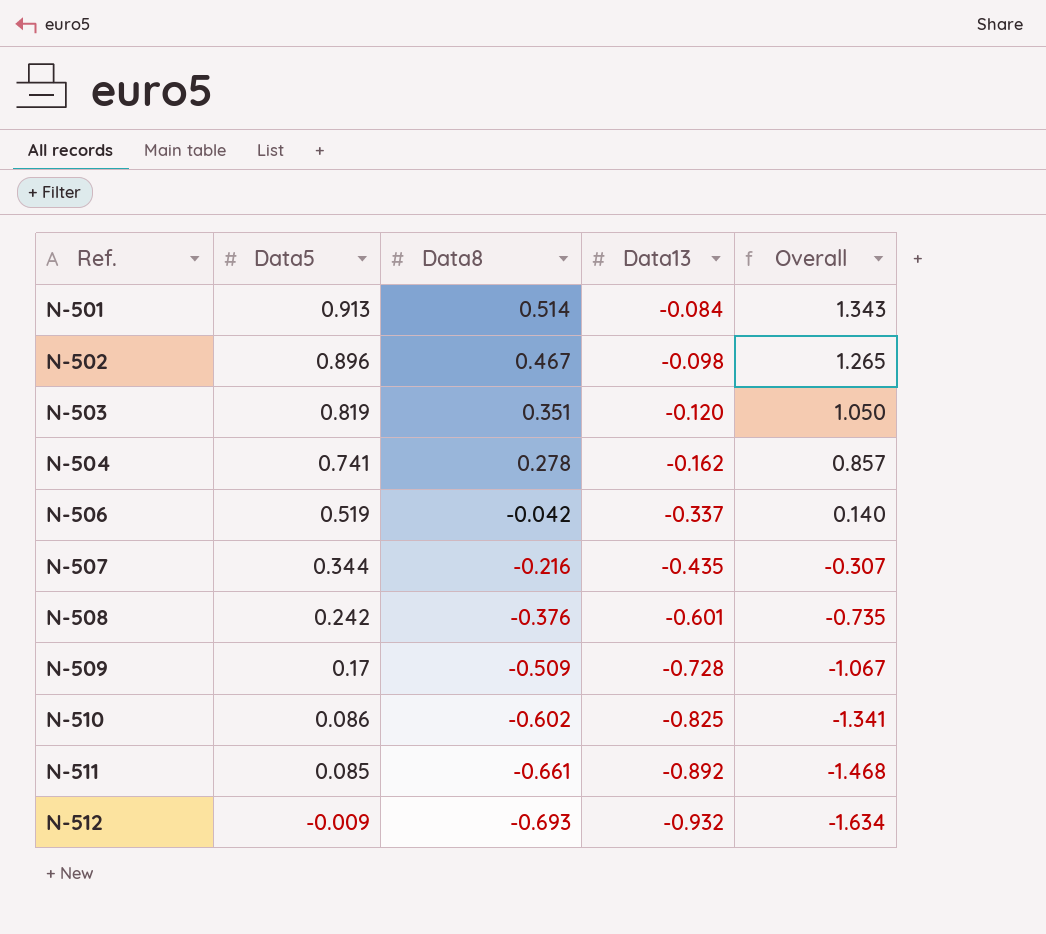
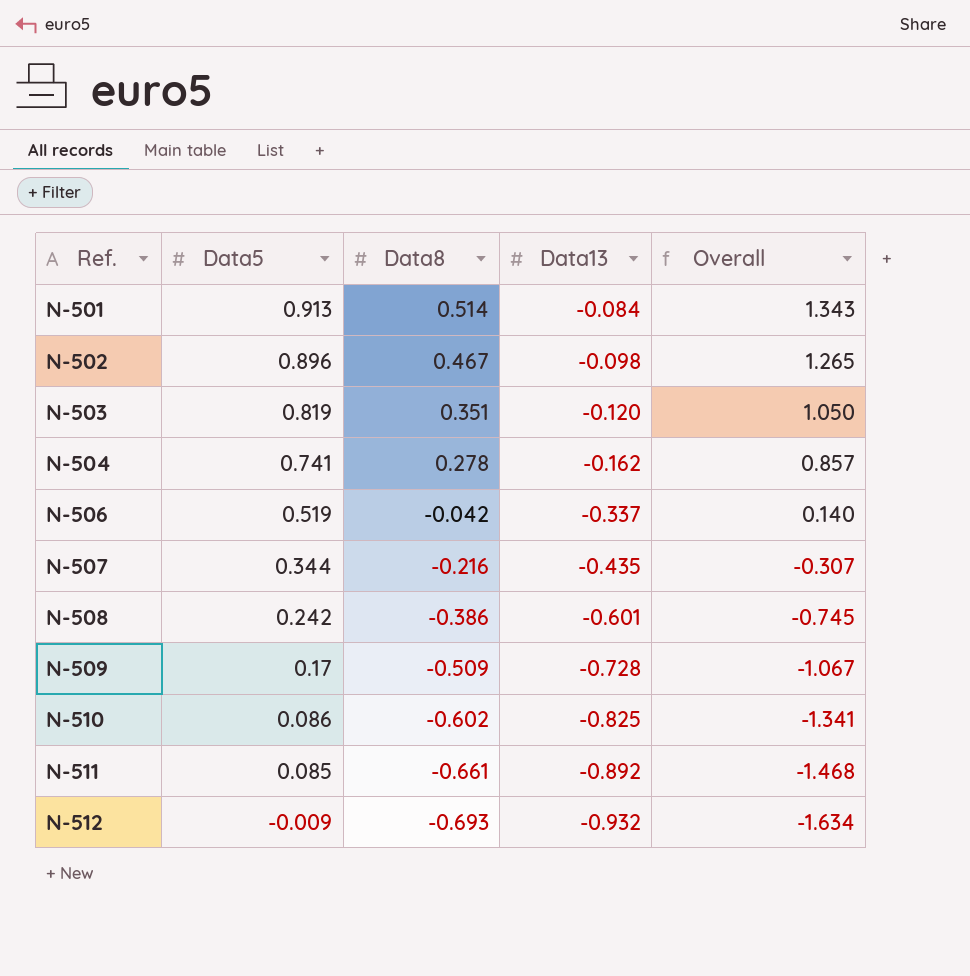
N-508 | Data8: -0.376 -> -0.386
N-508 | Overall: -0.735 -> -0.745

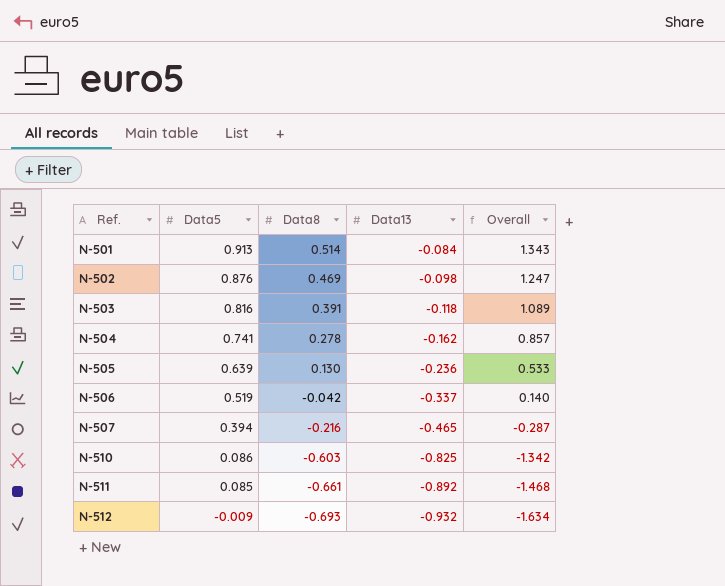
row N-508: 0.242 | -0.386 | -0.601 | -0.745 -> none
row N-509: 0.17 | -0.509 | -0.728 | -1.067 -> none
N-502 | Data5: 0.896 -> 0.876
N-502 | Data8: 0.467 -> 0.469
N-502 | Overall: 1.265 -> 1.247
N-503 | Data5: 0.819 -> 0.816
N-503 | Data8: 0.351 -> 0.391
N-503 | Data13: -0.120 -> -0.118
N-503 | Overall: 1.050 -> 1.089
row N-505: none -> 0.639 | 0.130 | -0.236 | 0.533
N-507 | Data5: 0.344 -> 0.394
N-507 | Data13: -0.435 -> -0.465
N-507 | Overall: -0.307 -> -0.287
N-510 | Data8: -0.602 -> -0.603
N-510 | Overall: -1.341 -> -1.342

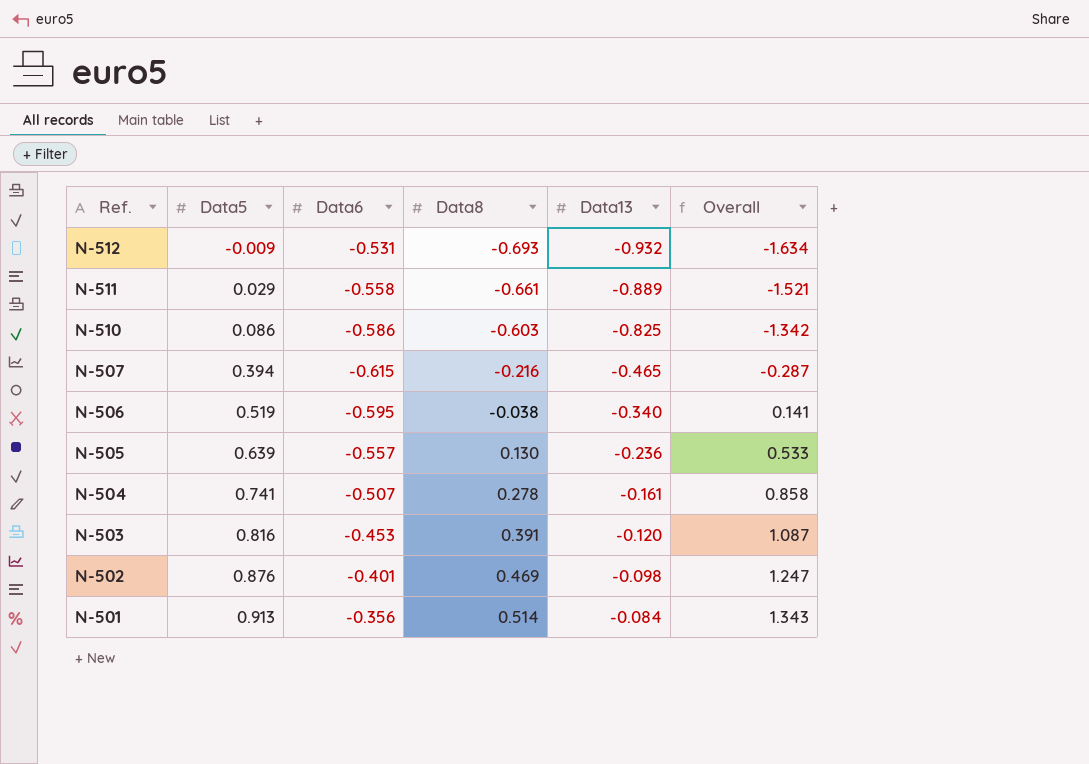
row order: Ref. ascending -> Ref. descending
column Data6 | position: none -> 3
N-511 | Data5: 0.085 -> 0.029
N-511 | Data13: -0.892 -> -0.889
N-511 | Overall: -1.468 -> -1.521
N-506 | Data8: -0.042 -> -0.038
N-506 | Data13: -0.337 -> -0.340
N-506 | Overall: 0.140 -> 0.141
N-504 | Data13: -0.162 -> -0.161
N-504 | Overall: 0.857 -> 0.858
N-503 | Data13: -0.118 -> -0.120
N-503 | Overall: 1.089 -> 1.087

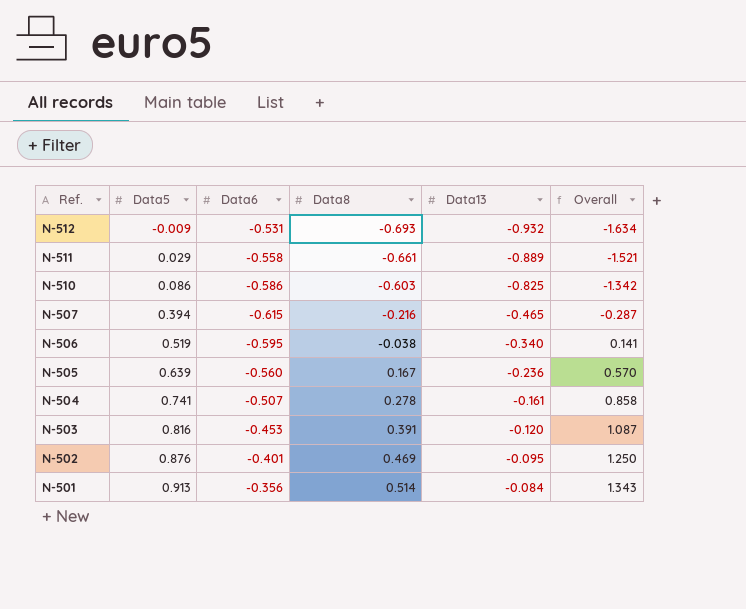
N-505 | Data6: -0.557 -> -0.560
N-505 | Data8: 0.130 -> 0.167
N-505 | Overall: 0.533 -> 0.570
N-502 | Data13: -0.098 -> -0.095
N-502 | Overall: 1.247 -> 1.250

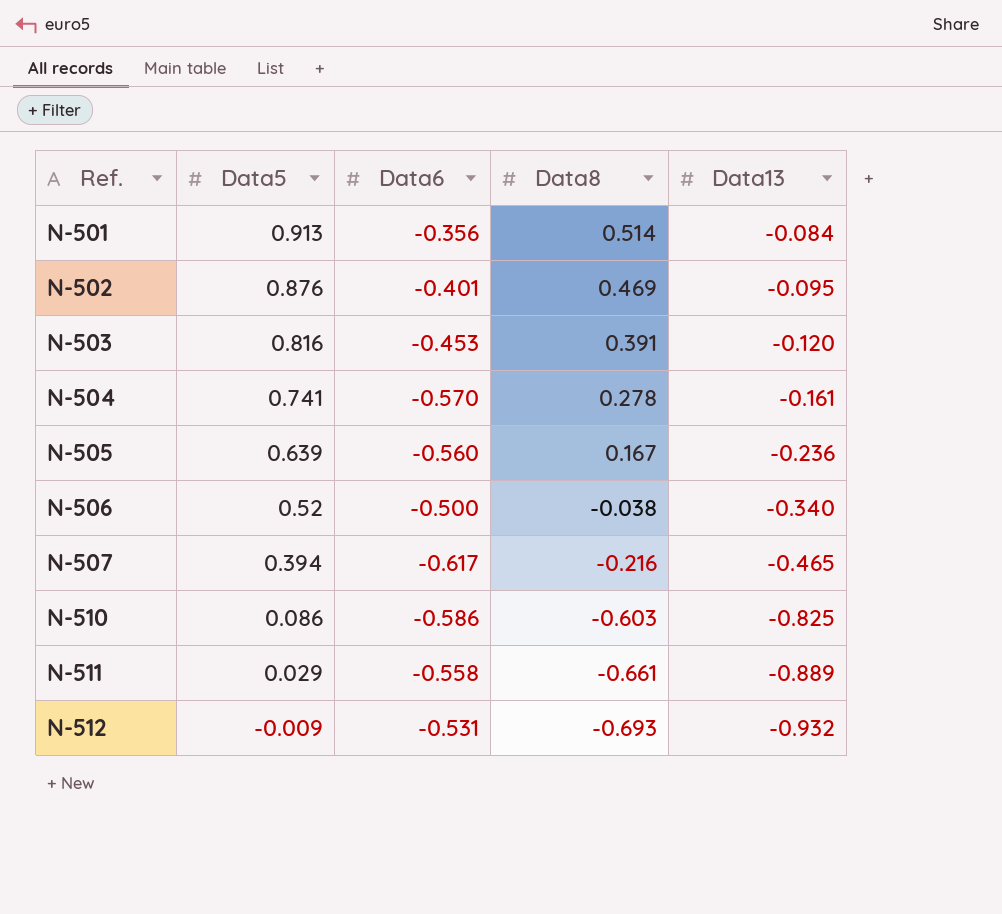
row order: Ref. descending -> Ref. ascending
column Overall | formula: [Data5] + [Data8] + [Data13] -> none
N-504 | Data6: -0.507 -> -0.570
N-506 | Data5: 0.519 -> 0.52
N-506 | Data6: -0.595 -> -0.500
N-507 | Data6: -0.615 -> -0.617

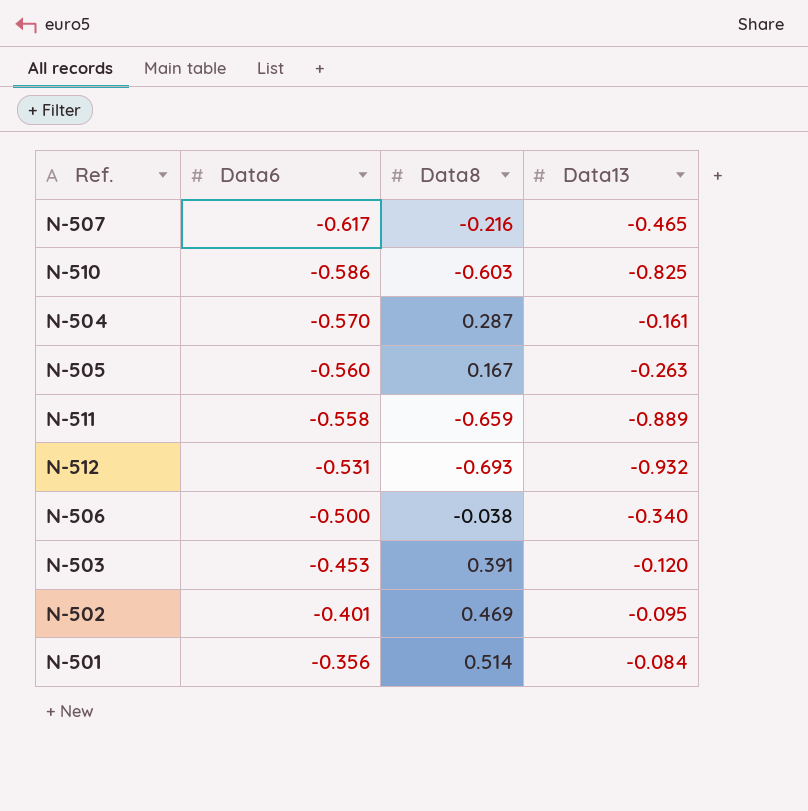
row order: Ref. ascending -> Data6 ascending
column Data5 | position: 2 -> none
N-504 | Data8: 0.278 -> 0.287
N-505 | Data13: -0.236 -> -0.263
N-511 | Data8: -0.661 -> -0.659

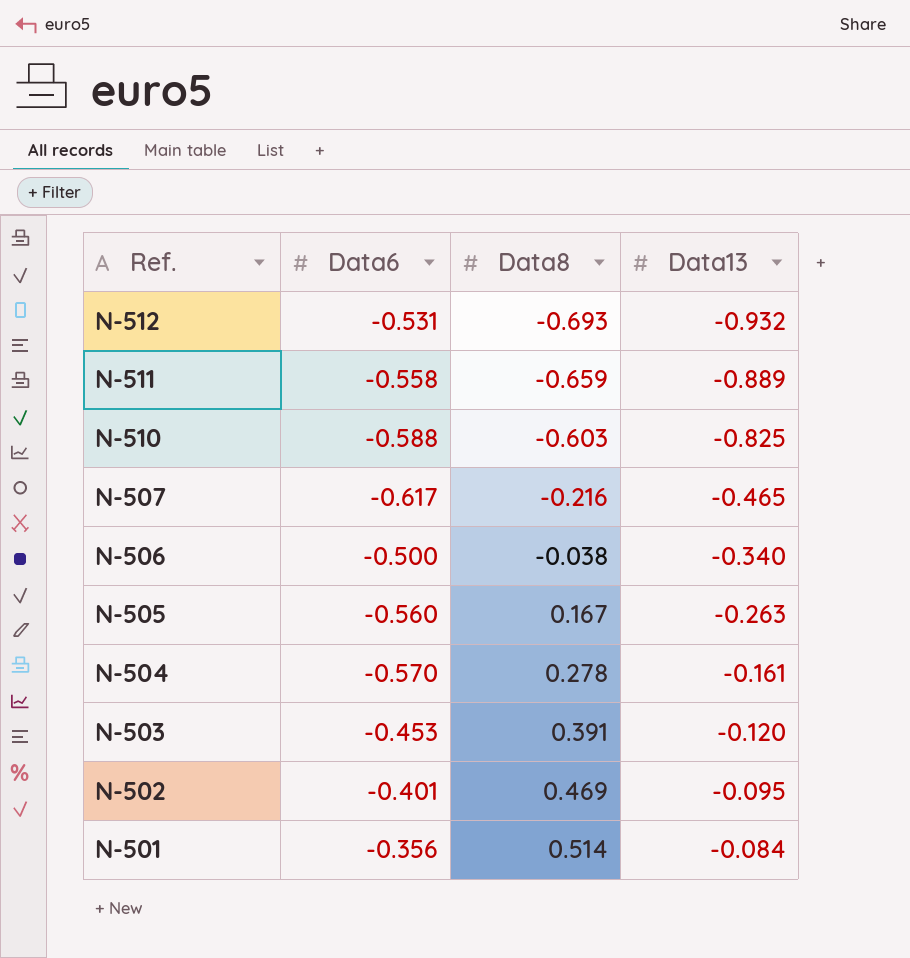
row order: Data6 ascending -> Ref. descending
N-510 | Data6: -0.586 -> -0.588
N-504 | Data8: 0.287 -> 0.278

